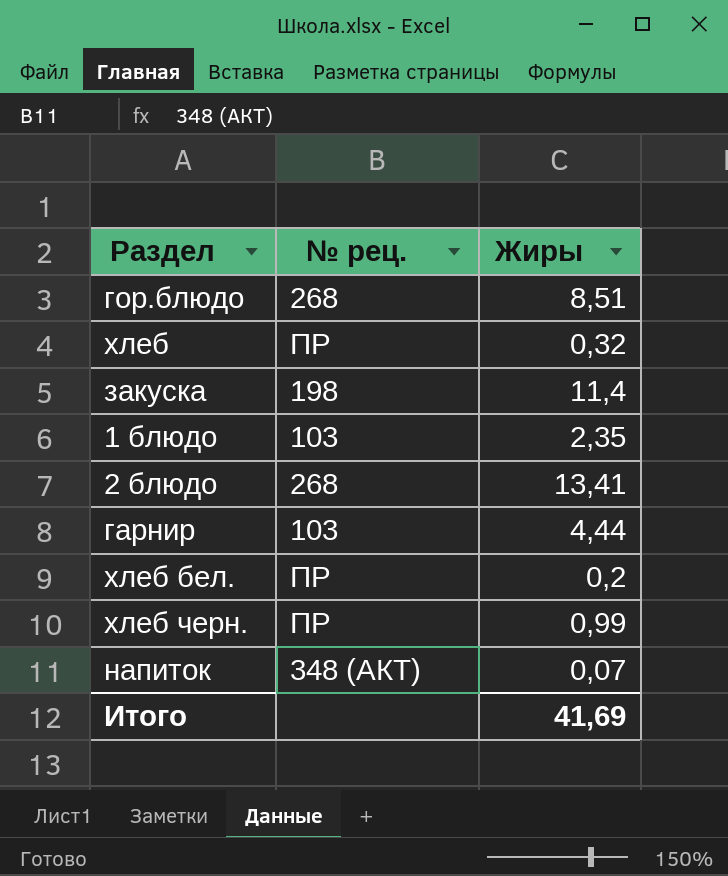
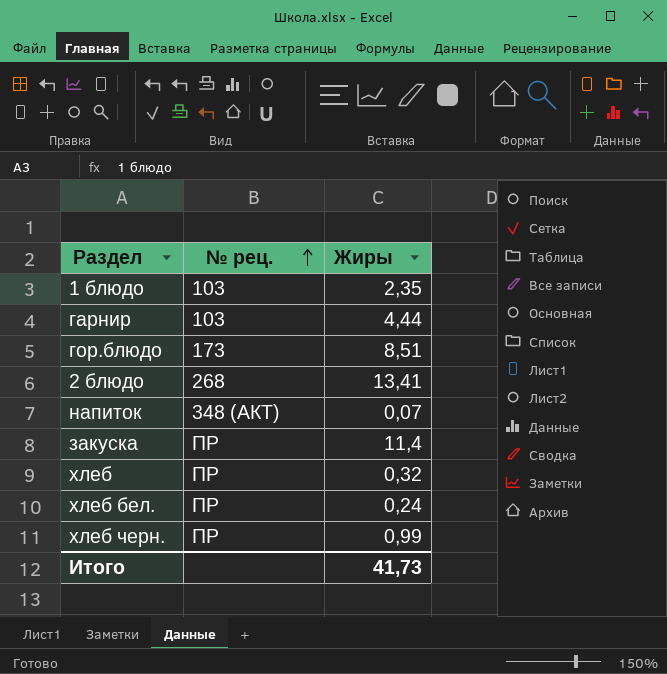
row order: none -> № рец. ascending
гор.блюдо | № рец.: 268 -> 173
закуска | № рец.: 198 -> ПР
хлеб бел. | Жиры: 0,2 -> 0,24
Итого | Жиры: 41,69 -> 41,73

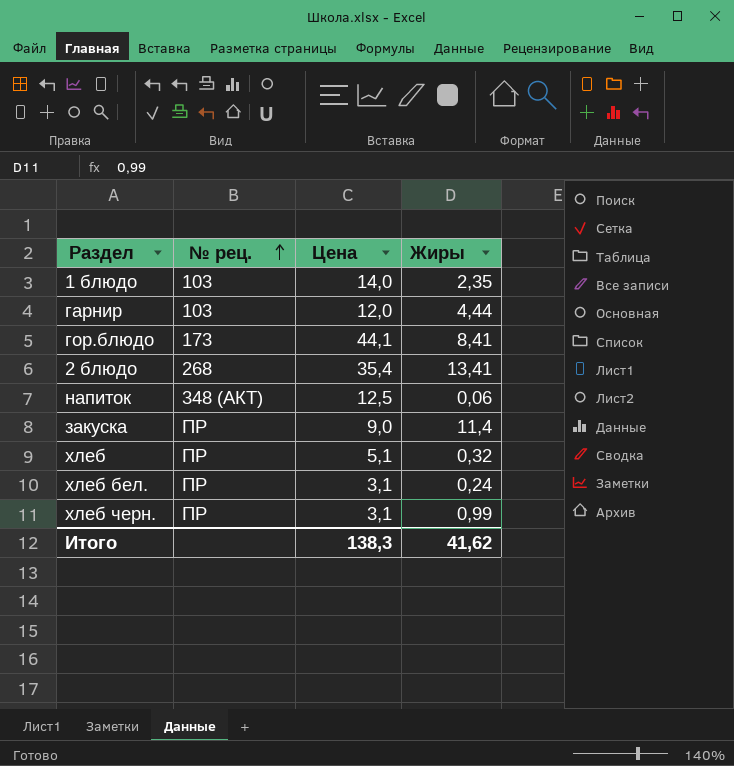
column Цена | position: none -> 3
гор.блюдо | Жиры: 8,51 -> 8,41
напиток | Жиры: 0,07 -> 0,06
Итого | Жиры: 41,73 -> 41,62

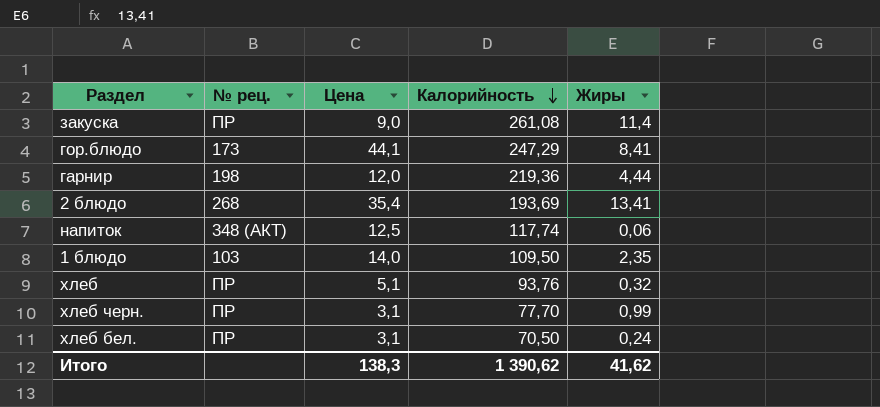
row order: № рец. ascending -> Калорийность descending
column Калорийность | position: none -> 4
гарнир | № рец.: 103 -> 198

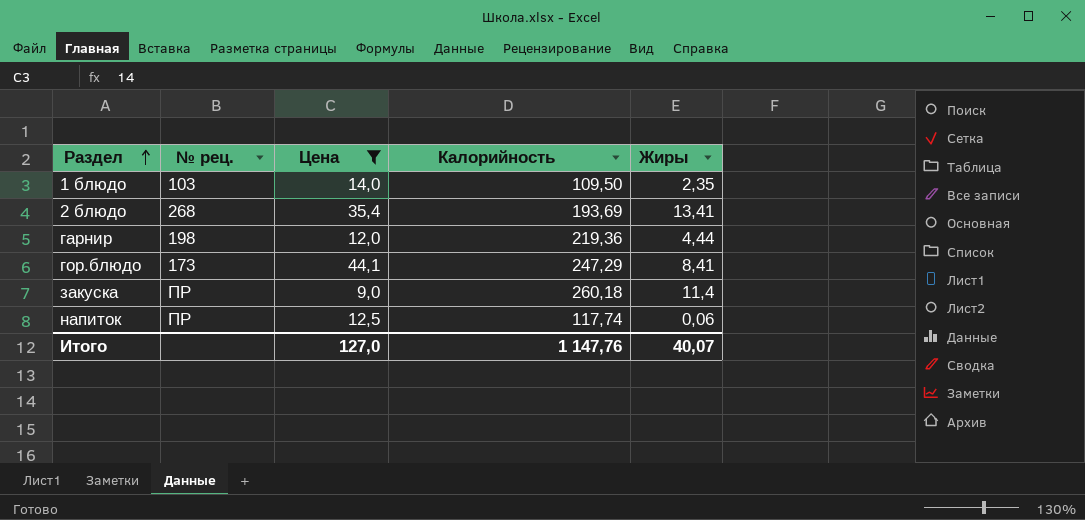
filter: none -> Цена >= 9,0
row order: Калорийность descending -> Раздел ascending
закуска | Калорийность: 261,08 -> 260,18
напиток | № рец.: 348 (АКТ) -> ПР
Итого | Цена: 138,3 -> 127,0
Итого | Калорийность: 1 390,62 -> 1 147,76
Итого | Жиры: 41,62 -> 40,07

